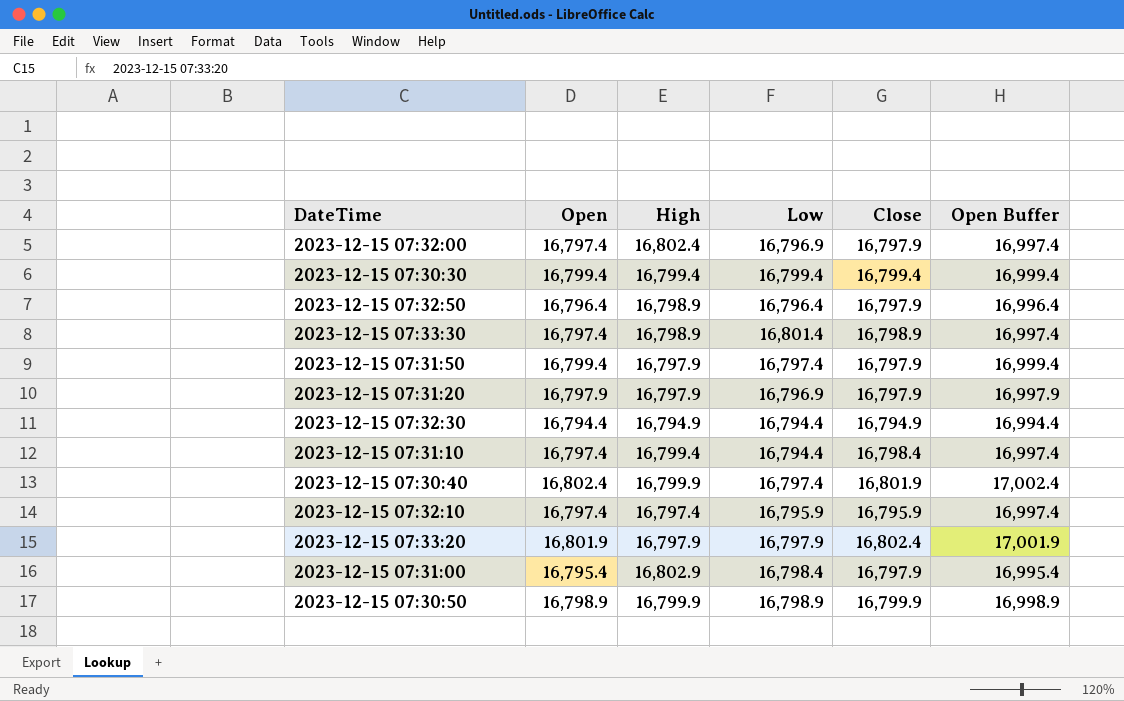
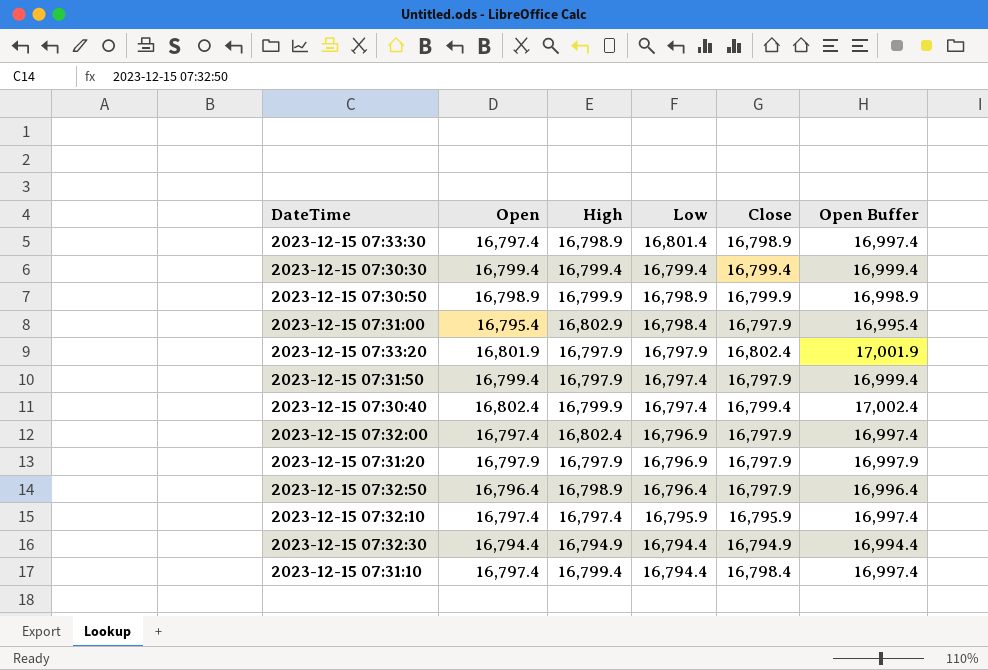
row order: none -> Low descending
2023-12-15 07:30:40 | Close: 16,801.9 -> 16,799.4

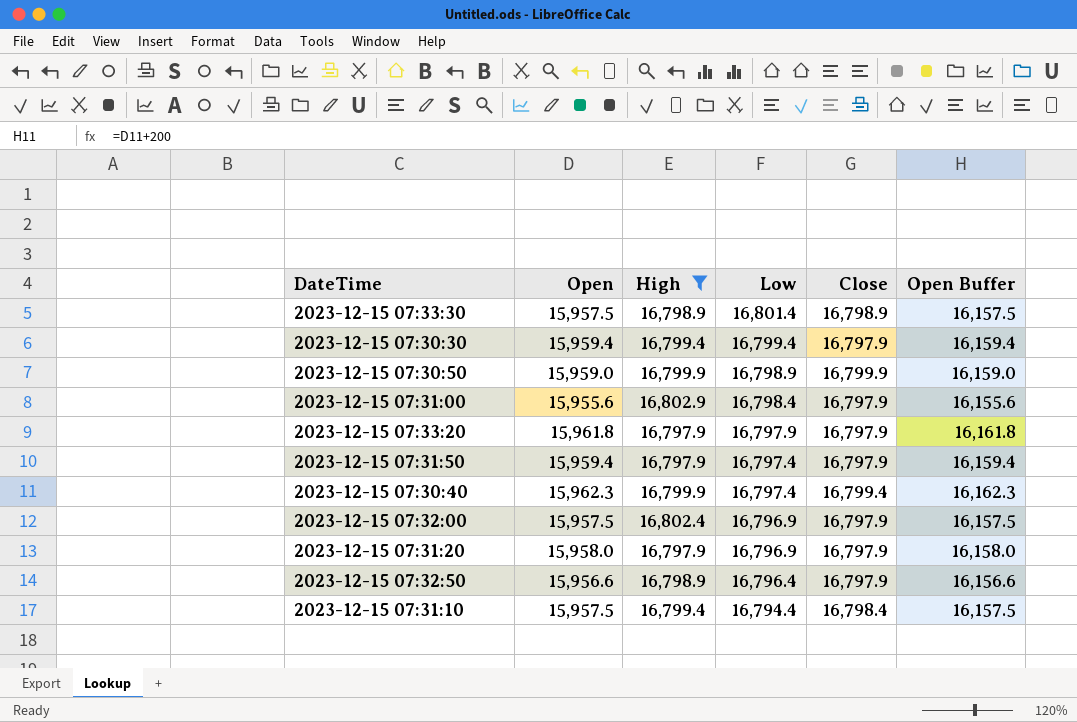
filter: none -> High >= 16,797.9
2023-12-15 07:33:30 | Open: 16,797.4 -> 15,957.5
2023-12-15 07:33:30 | Open Buffer: 16,997.4 -> 16,157.5
2023-12-15 07:30:30 | Open: 16,799.4 -> 15,959.4
2023-12-15 07:30:30 | Close: 16,799.4 -> 16,797.9
2023-12-15 07:30:30 | Open Buffer: 16,999.4 -> 16,159.4
2023-12-15 07:30:50 | Open: 16,798.9 -> 15,959.0
2023-12-15 07:30:50 | Open Buffer: 16,998.9 -> 16,159.0
2023-12-15 07:31:00 | Open: 16,795.4 -> 15,955.6
2023-12-15 07:31:00 | Open Buffer: 16,995.4 -> 16,155.6
2023-12-15 07:33:20 | Open: 16,801.9 -> 15,961.8
2023-12-15 07:33:20 | Close: 16,802.4 -> 16,797.9
2023-12-15 07:33:20 | Open Buffer: 17,001.9 -> 16,161.8
2023-12-15 07:31:50 | Open: 16,799.4 -> 15,959.4
2023-12-15 07:31:50 | Open Buffer: 16,999.4 -> 16,159.4
2023-12-15 07:30:40 | Open: 16,802.4 -> 15,962.3
2023-12-15 07:30:40 | Open Buffer: 17,002.4 -> 16,162.3
2023-12-15 07:32:00 | Open: 16,797.4 -> 15,957.5
2023-12-15 07:32:00 | Open Buffer: 16,997.4 -> 16,157.5
2023-12-15 07:31:20 | Open: 16,797.9 -> 15,958.0
2023-12-15 07:31:20 | Open Buffer: 16,997.9 -> 16,158.0
2023-12-15 07:32:50 | Open: 16,796.4 -> 15,956.6
2023-12-15 07:32:50 | Open Buffer: 16,996.4 -> 16,156.6
2023-12-15 07:31:10 | Open: 16,797.4 -> 15,957.5
2023-12-15 07:31:10 | Open Buffer: 16,997.4 -> 16,157.5

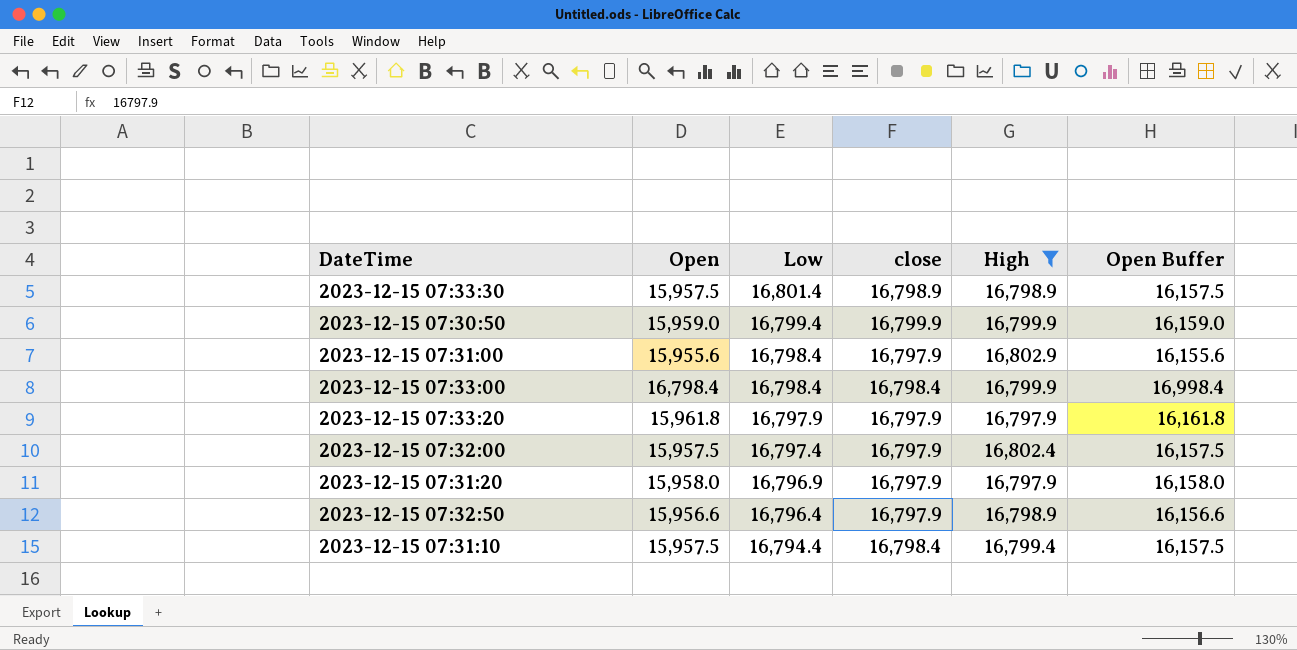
column name: Close -> close
column High | position: 3 -> 5
row 2023-12-15 07:30:30: 15,959.4 | 16,799.4 | 16,799.4 | 16,797.9 | 16,159.4 -> none
row 2023-12-15 07:31:50: 15,959.4 | 16,797.9 | 16,797.4 | 16,797.9 | 16,159.4 -> none
row 2023-12-15 07:30:40: 15,962.3 | 16,799.9 | 16,797.4 | 16,799.4 | 16,162.3 -> none
2023-12-15 07:30:50 | Low: 16,798.9 -> 16,799.4
row 2023-12-15 07:33:00: none -> 16,798.4 | 16,798.4 | 16,798.4 | 16,799.9 | 16,998.4
2023-12-15 07:32:00 | Low: 16,796.9 -> 16,797.4

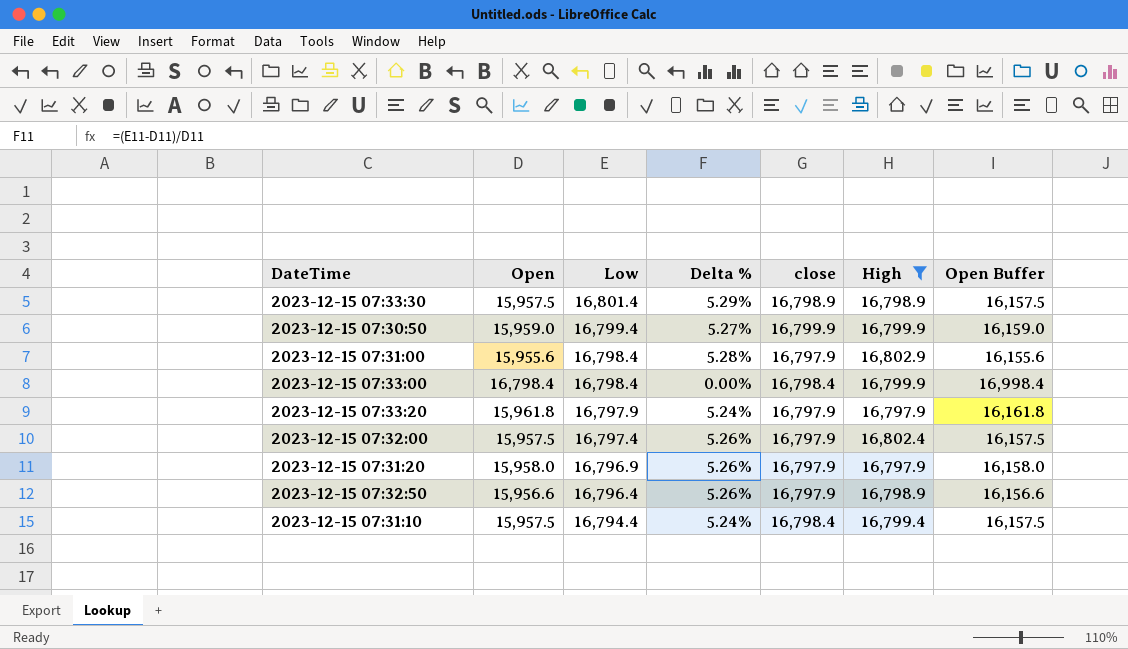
column Delta % | formula: none -> ([Low] - [Open]) / [Open]

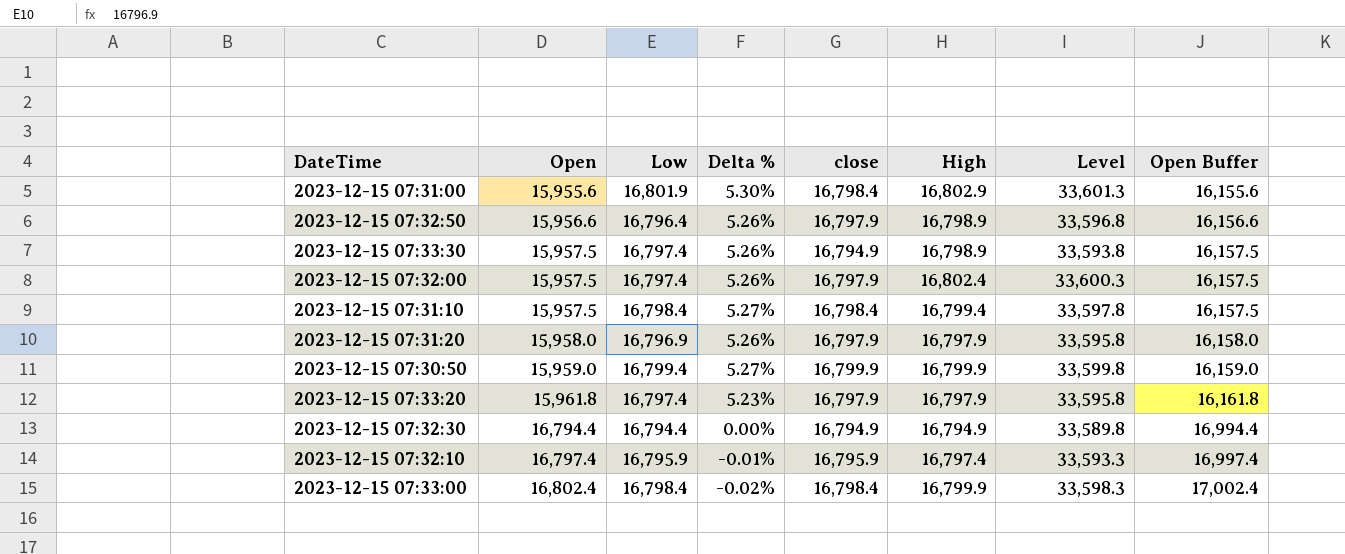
filter: High >= 16,797.9 -> none
row order: Low descending -> Open ascending
column Level | formula: none -> [close] + [High]
2023-12-15 07:31:00 | Low: 16,798.4 -> 16,801.9
2023-12-15 07:31:00 | Delta %: 5.28% -> 5.30%
2023-12-15 07:31:00 | close: 16,797.9 -> 16,798.4
2023-12-15 07:33:30 | Low: 16,801.4 -> 16,797.4
2023-12-15 07:33:30 | Delta %: 5.29% -> 5.26%
2023-12-15 07:33:30 | close: 16,798.9 -> 16,794.9
2023-12-15 07:31:10 | Low: 16,794.4 -> 16,798.4
2023-12-15 07:31:10 | Delta %: 5.24% -> 5.27%
2023-12-15 07:33:20 | Low: 16,797.9 -> 16,797.4
2023-12-15 07:33:20 | Delta %: 5.24% -> 5.23%
2023-12-15 07:33:00 | Open: 16,798.4 -> 16,802.4
2023-12-15 07:33:00 | Delta %: 0.00% -> -0.02%
2023-12-15 07:33:00 | Open Buffer: 16,998.4 -> 17,002.4

